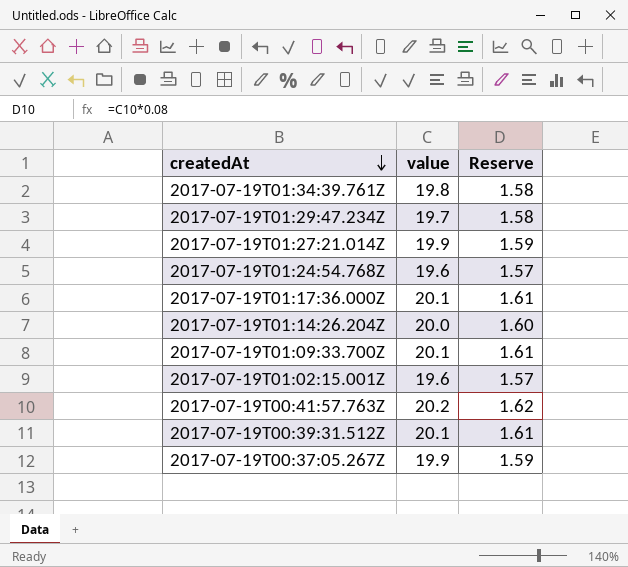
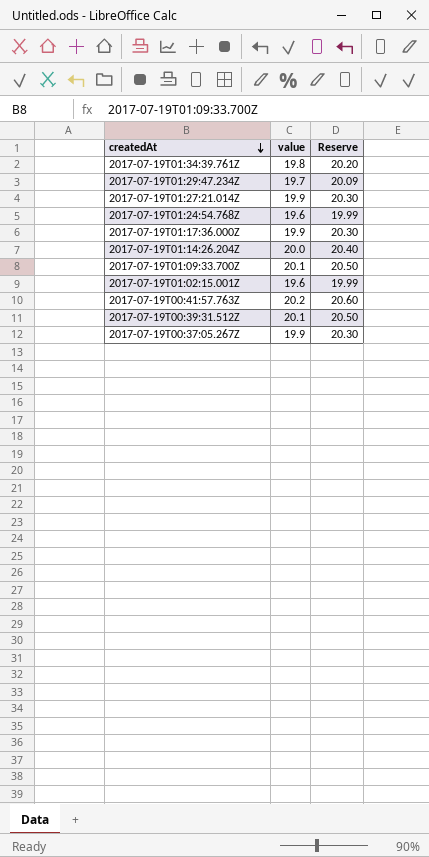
column Reserve | formula: [value] * 0.08 -> [value] * 1.02
2017-07-19T01:17:36.000Z | value: 20.1 -> 19.9

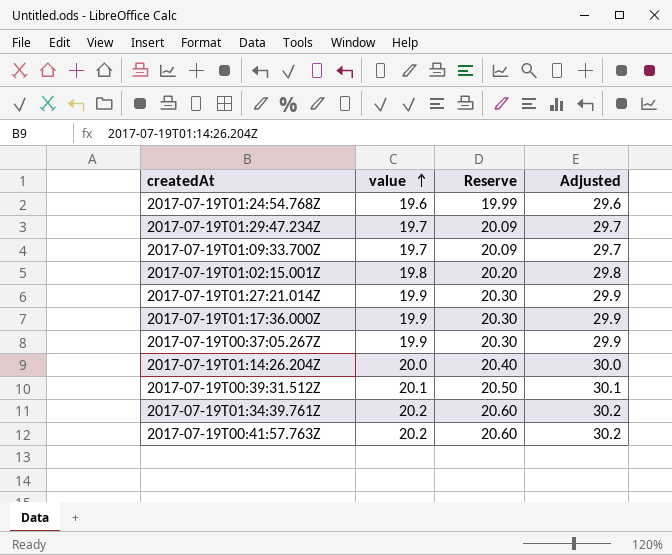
row order: createdAt descending -> value ascending
column Adjusted | formula: none -> [value] + 10
2017-07-19T01:09:33.700Z | value: 20.1 -> 19.7
2017-07-19T01:09:33.700Z | Reserve: 20.50 -> 20.09
2017-07-19T01:02:15.001Z | value: 19.6 -> 19.8
2017-07-19T01:02:15.001Z | Reserve: 19.99 -> 20.20
2017-07-19T01:34:39.761Z | value: 19.8 -> 20.2
2017-07-19T01:34:39.761Z | Reserve: 20.20 -> 20.60

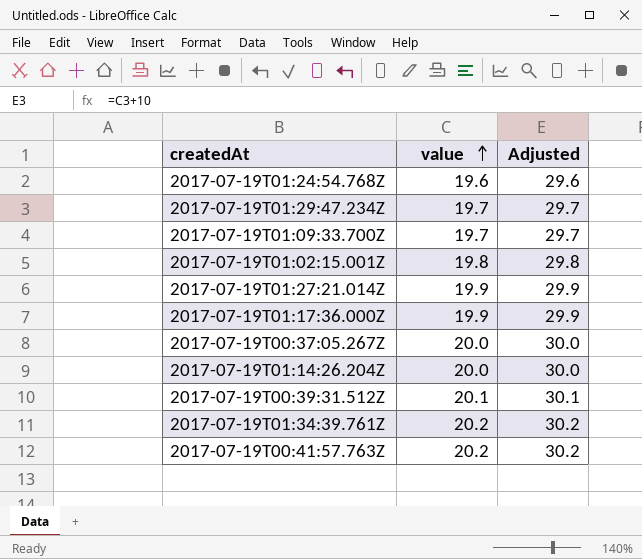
column Reserve | formula: [value] * 1.02 -> none
2017-07-19T00:37:05.267Z | value: 19.9 -> 20.0
2017-07-19T00:37:05.267Z | Adjusted: 29.9 -> 30.0

